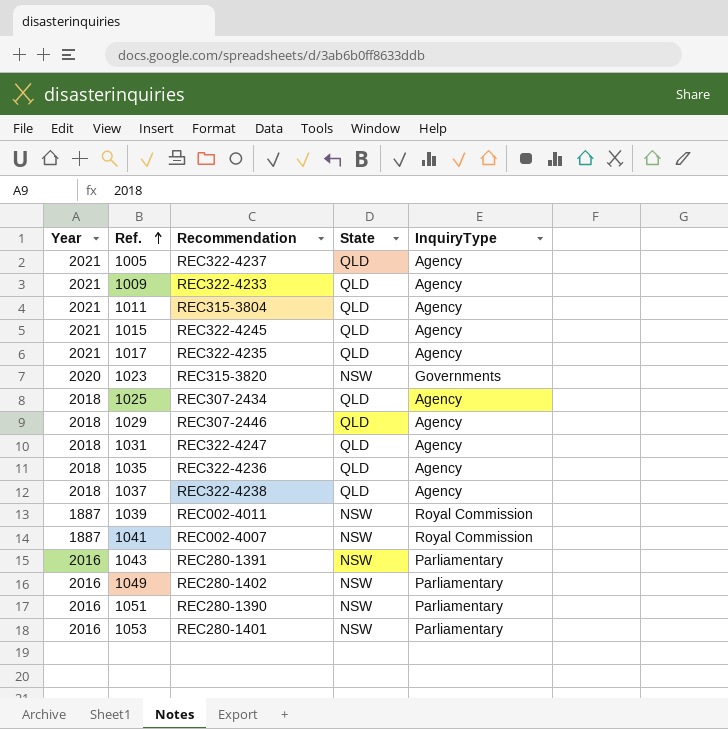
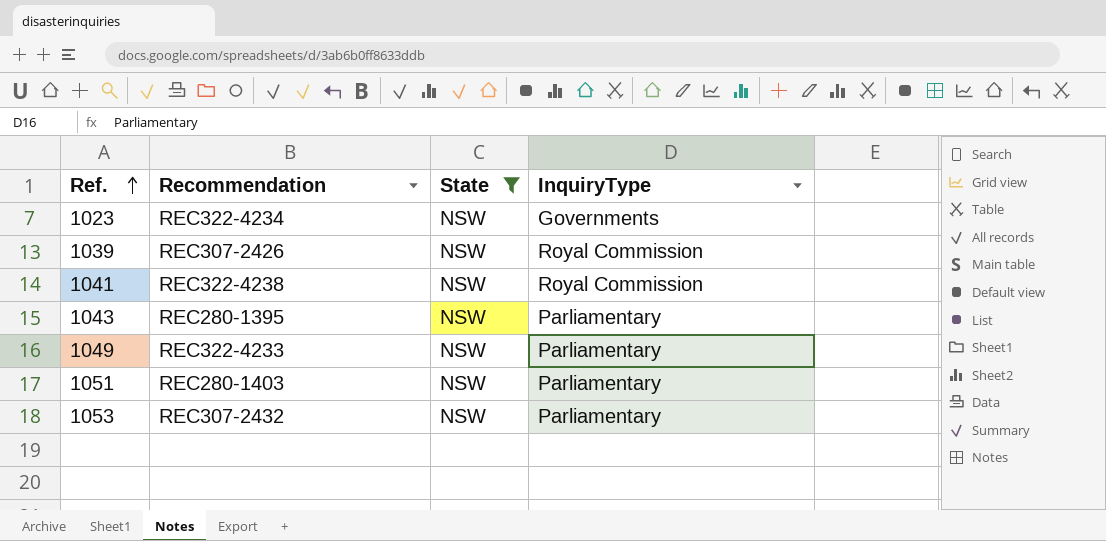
filter: none -> State = NSW
column Year | position: 1 -> none
1023 | Recommendation: REC315-3820 -> REC322-4234
1039 | Recommendation: REC002-4011 -> REC307-2426
1041 | Recommendation: REC002-4007 -> REC322-4238
1043 | Recommendation: REC280-1391 -> REC280-1395
1049 | Recommendation: REC280-1402 -> REC322-4233
1051 | Recommendation: REC280-1390 -> REC280-1403
1053 | Recommendation: REC280-1401 -> REC307-2432

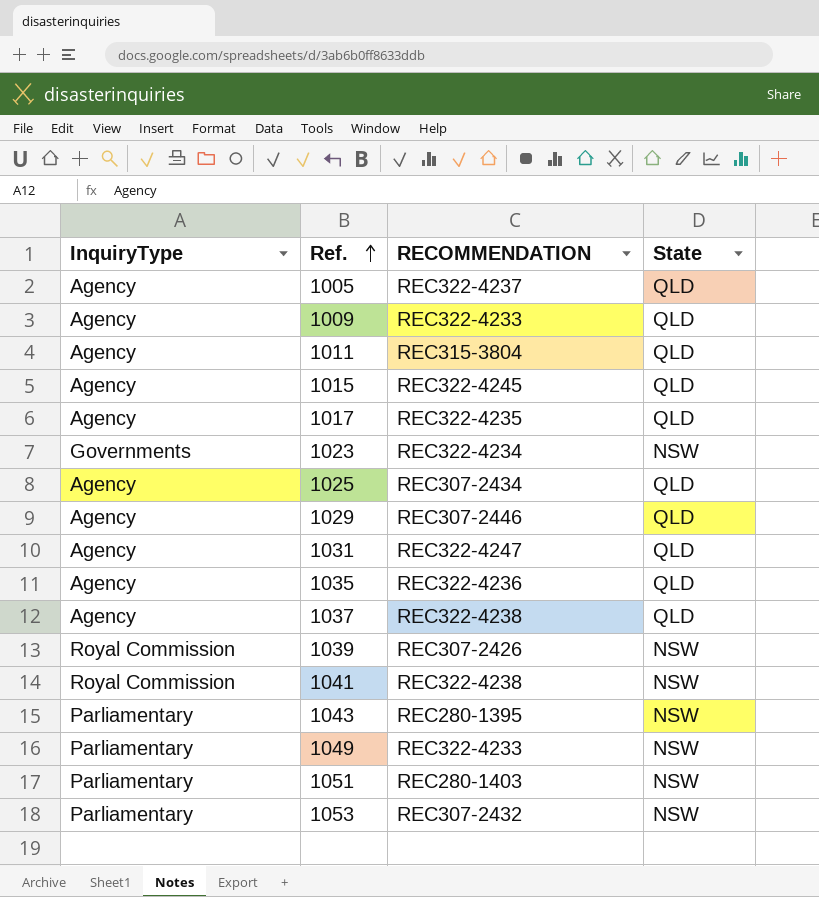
filter: State = NSW -> none
column InquiryType | position: 4 -> 1
column name: Recommendation -> RECOMMENDATION

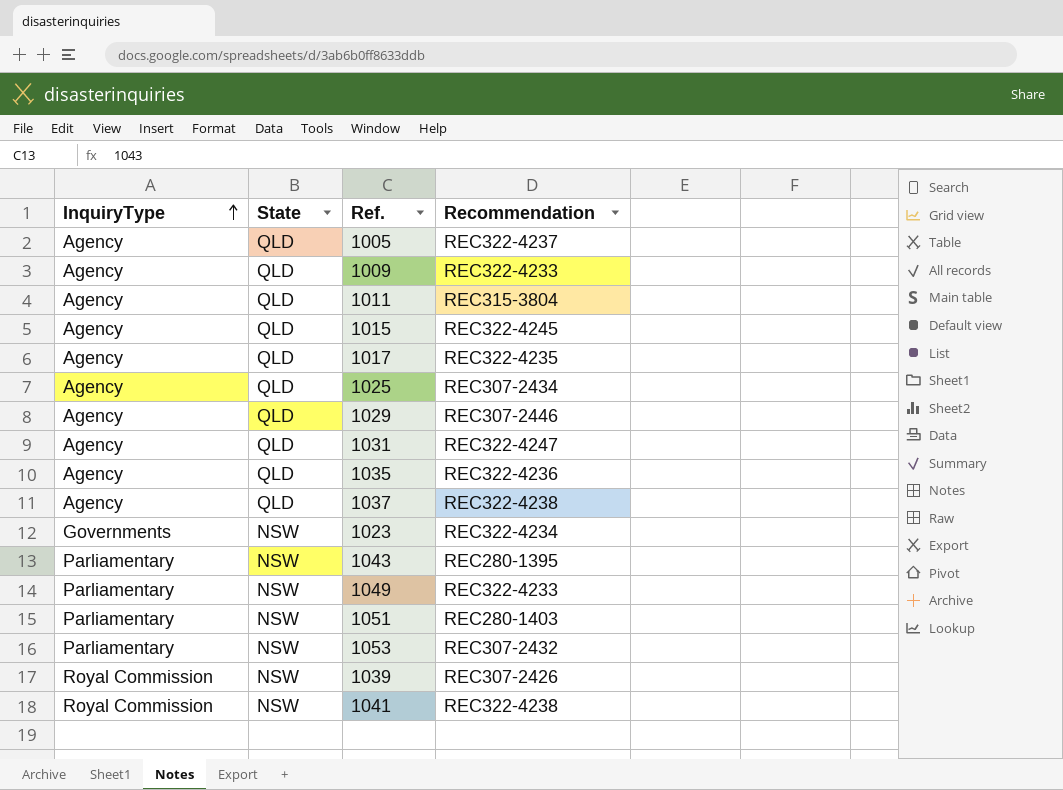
row order: Ref. ascending -> InquiryType ascending
column State | position: 4 -> 2
column name: RECOMMENDATION -> Recommendation

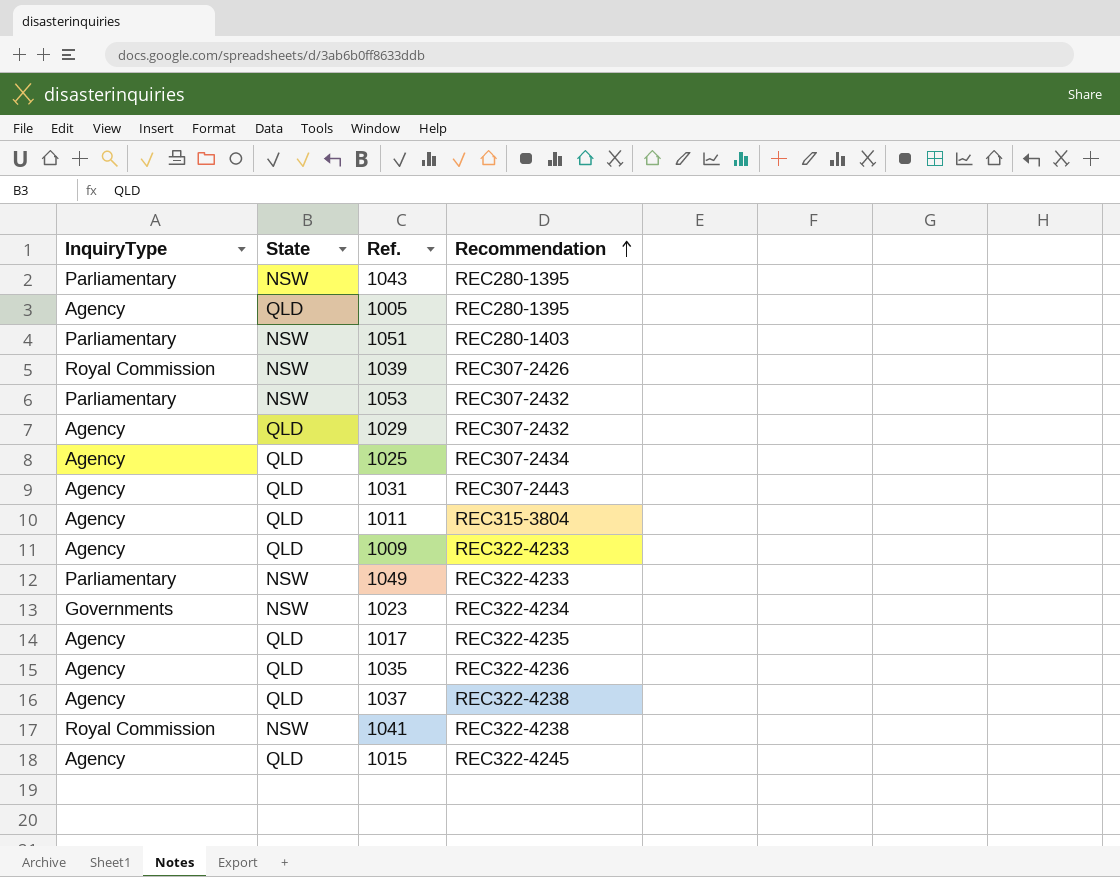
row order: InquiryType ascending -> Recommendation ascending
1005 | Recommendation: REC322-4237 -> REC280-1395
1029 | Recommendation: REC307-2446 -> REC307-2432
1031 | Recommendation: REC322-4247 -> REC307-2443

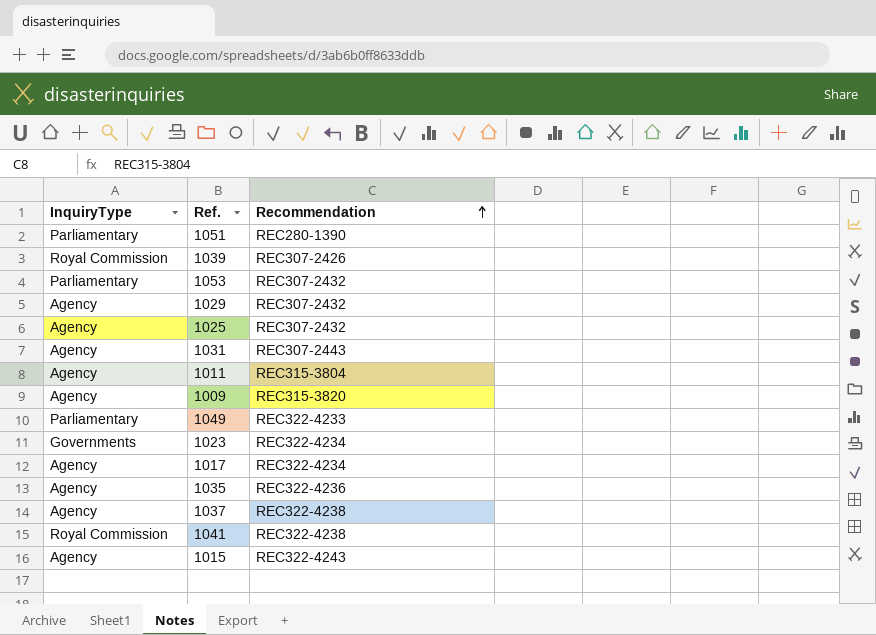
column State | position: 2 -> none
row 1043: Parliamentary | NSW | REC280-1395 -> none
row 1005: Agency | QLD | REC280-1395 -> none
1051 | Recommendation: REC280-1403 -> REC280-1390
1025 | Recommendation: REC307-2434 -> REC307-2432
1009 | Recommendation: REC322-4233 -> REC315-3820
1017 | Recommendation: REC322-4235 -> REC322-4234
1015 | Recommendation: REC322-4245 -> REC322-4243

